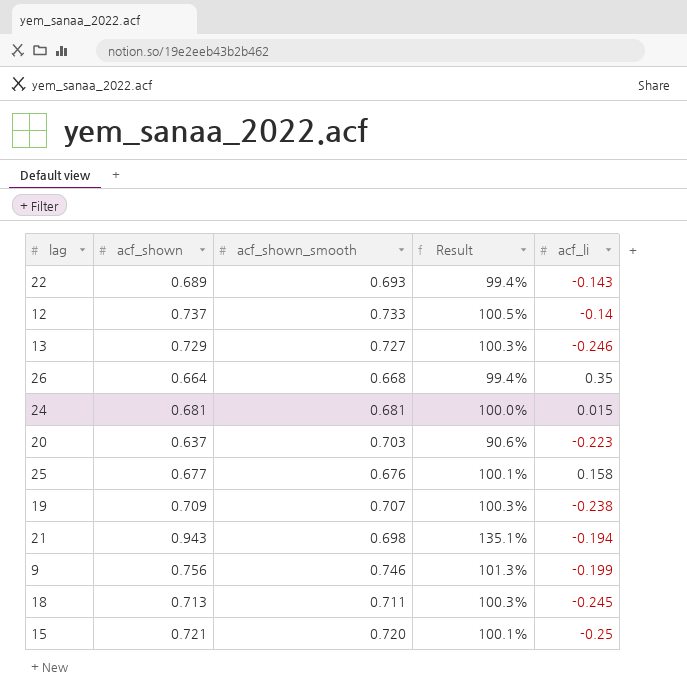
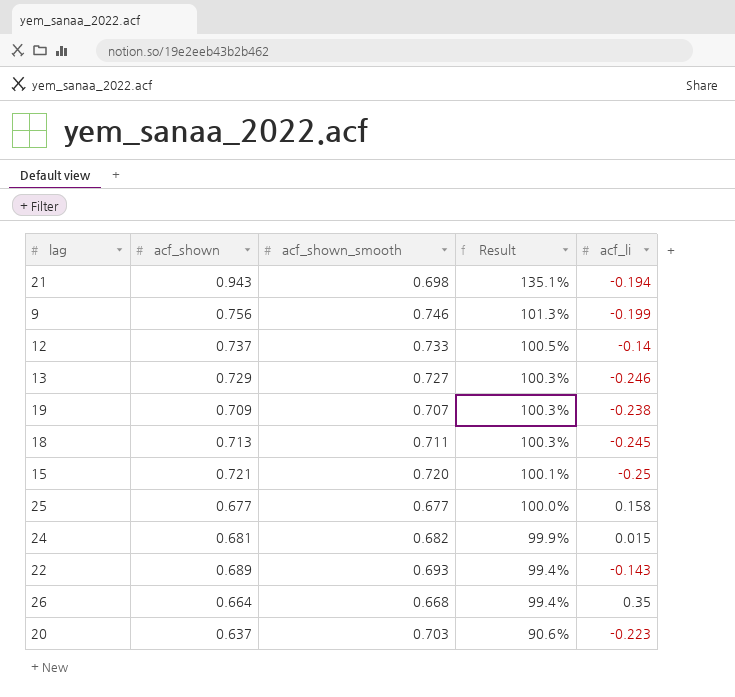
row order: none -> Result descending
25 | acf_shown_smooth: 0.676 -> 0.677
25 | Result: 100.1% -> 100.0%
24 | acf_shown_smooth: 0.681 -> 0.682
24 | Result: 100.0% -> 99.9%

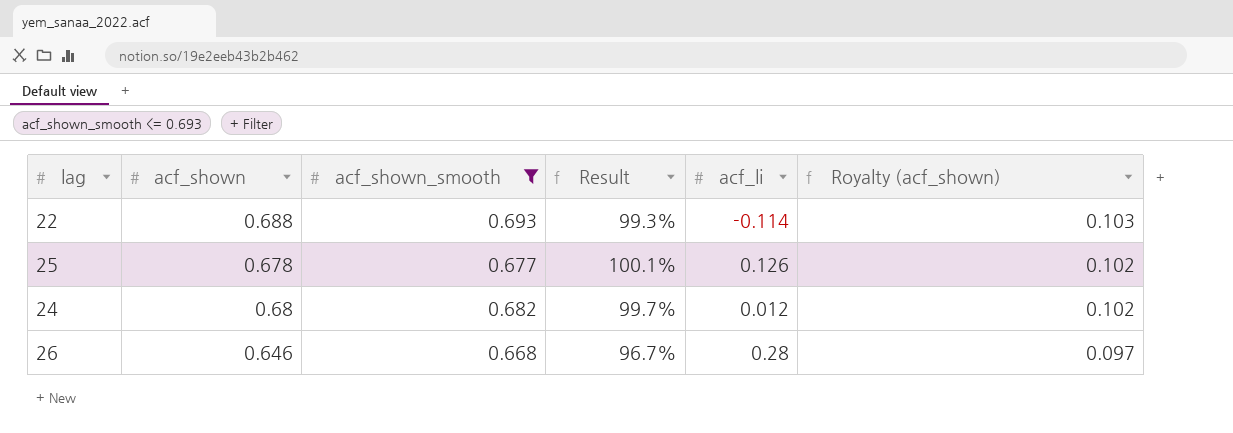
filter: none -> acf_shown_smooth <= 0.693
row order: Result descending -> Royalty (acf_shown) descending
column Royalty (acf_shown) | formula: none -> [acf_shown] * 0.15
22 | acf_shown: 0.689 -> 0.688
22 | Result: 99.4% -> 99.3%
22 | acf_li: -0.143 -> -0.114
25 | acf_shown: 0.677 -> 0.678
25 | Result: 100.0% -> 100.1%
25 | acf_li: 0.158 -> 0.126
24 | acf_shown: 0.681 -> 0.68
24 | Result: 99.9% -> 99.7%
24 | acf_li: 0.015 -> 0.012
26 | acf_shown: 0.664 -> 0.646
26 | Result: 99.4% -> 96.7%
26 | acf_li: 0.35 -> 0.28

